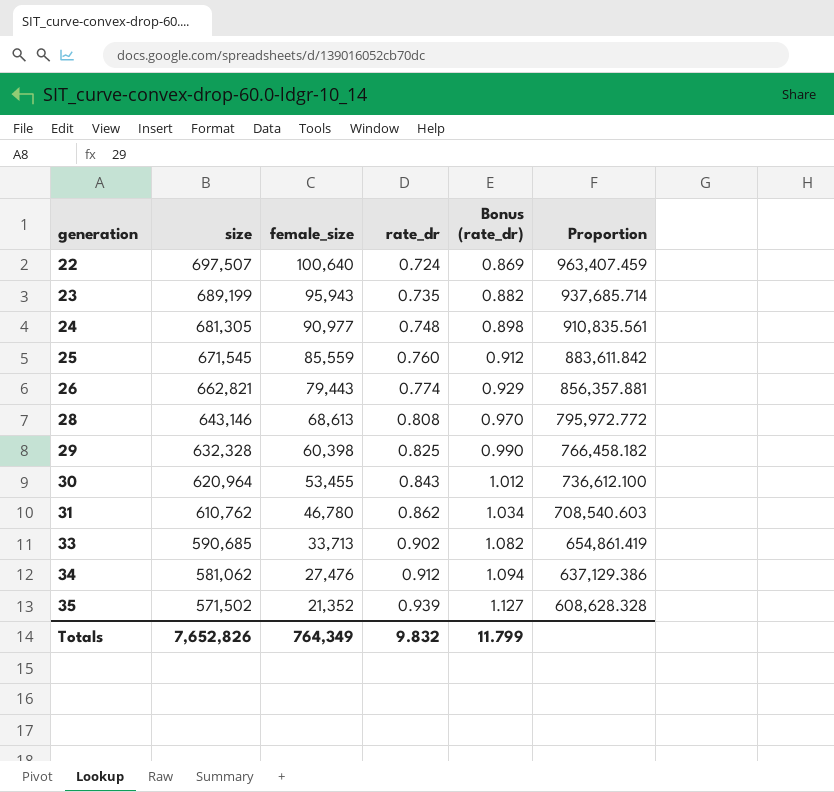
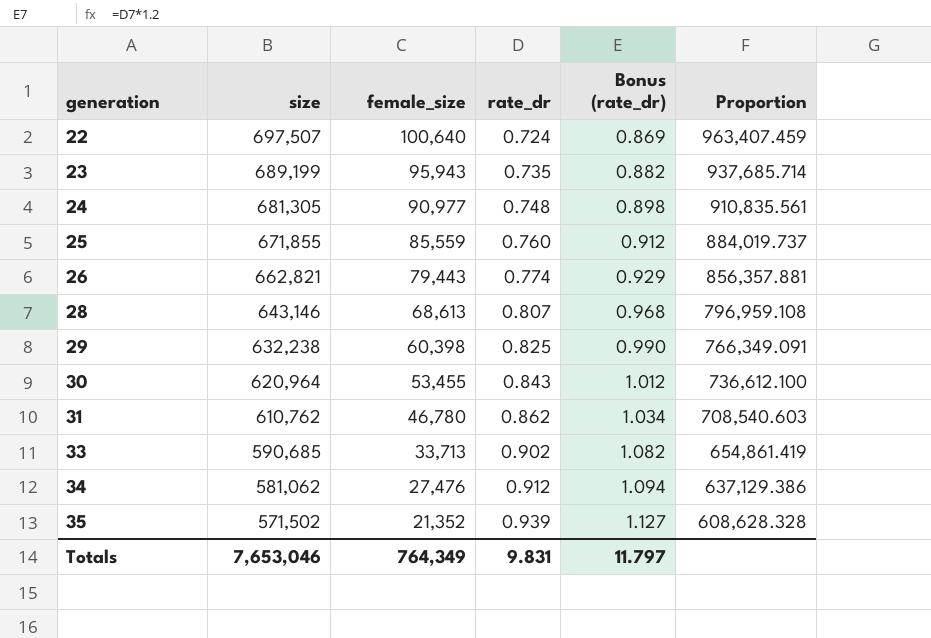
25 | size: 671,545 -> 671,855
25 | Proportion: 883,611.842 -> 884,019.737
28 | rate_dr: 0.808 -> 0.807
28 | Bonus (rate_dr): 0.970 -> 0.968
28 | Proportion: 795,972.772 -> 796,959.108
29 | size: 632,328 -> 632,238
29 | Proportion: 766,458.182 -> 766,349.091
Totals | size: 7,652,826 -> 7,653,046
Totals | rate_dr: 9.832 -> 9.831
Totals | Bonus (rate_dr): 11.799 -> 11.797

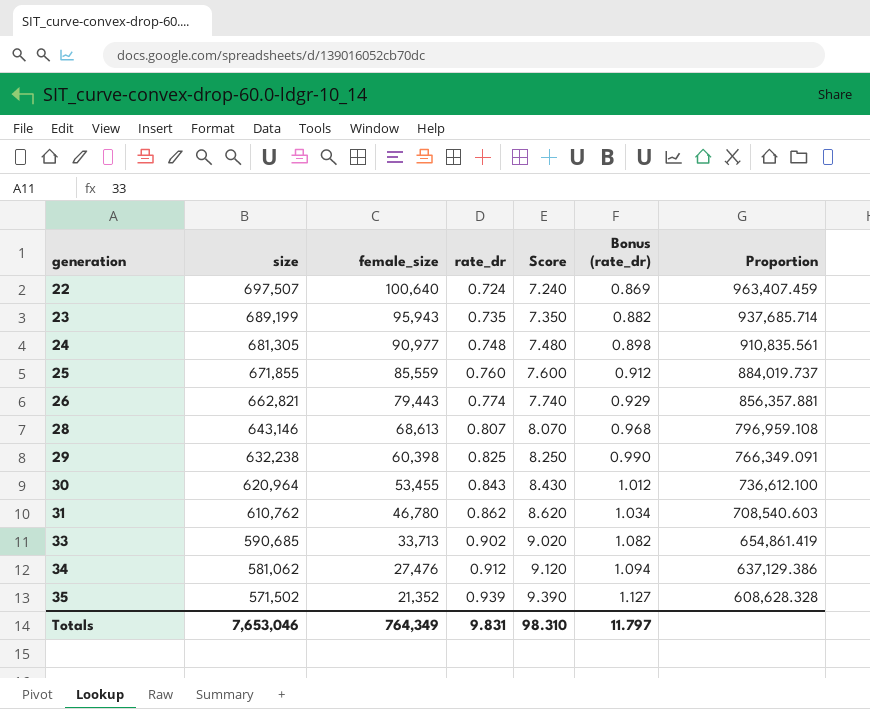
column Score | formula: none -> [rate_dr] * 10

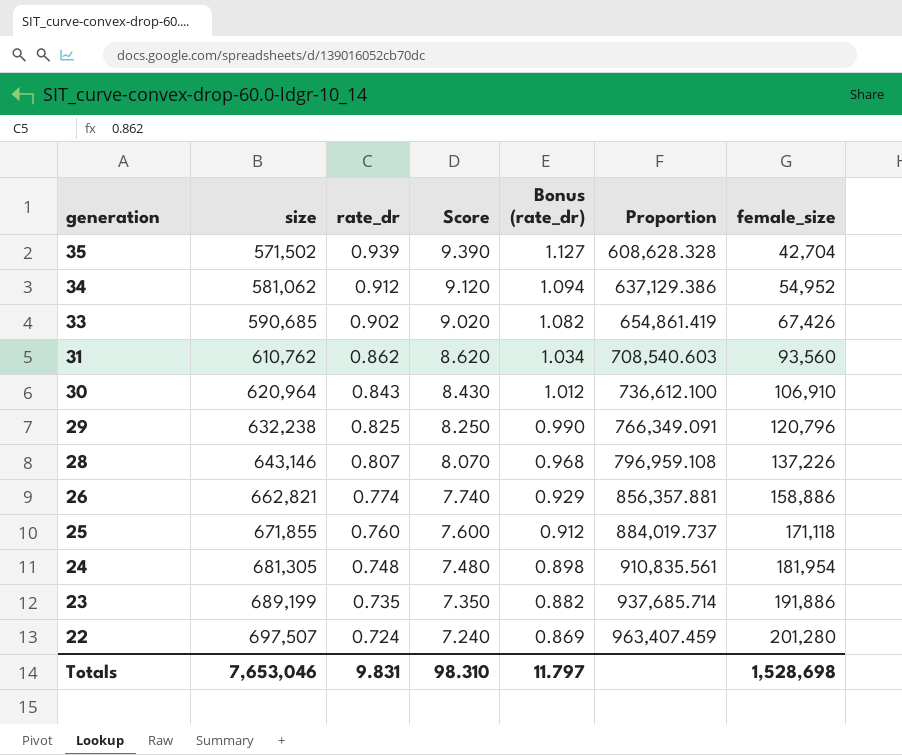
row order: generation ascending -> generation descending
column female_size | position: 3 -> 7
35 | female_size: 21,352 -> 42,704
34 | female_size: 27,476 -> 54,952
33 | female_size: 33,713 -> 67,426
31 | female_size: 46,780 -> 93,560
30 | female_size: 53,455 -> 106,910
29 | female_size: 60,398 -> 120,796
28 | female_size: 68,613 -> 137,226
26 | female_size: 79,443 -> 158,886
25 | female_size: 85,559 -> 171,118
24 | female_size: 90,977 -> 181,954
23 | female_size: 95,943 -> 191,886
22 | female_size: 100,640 -> 201,280
Totals | female_size: 764,349 -> 1,528,698

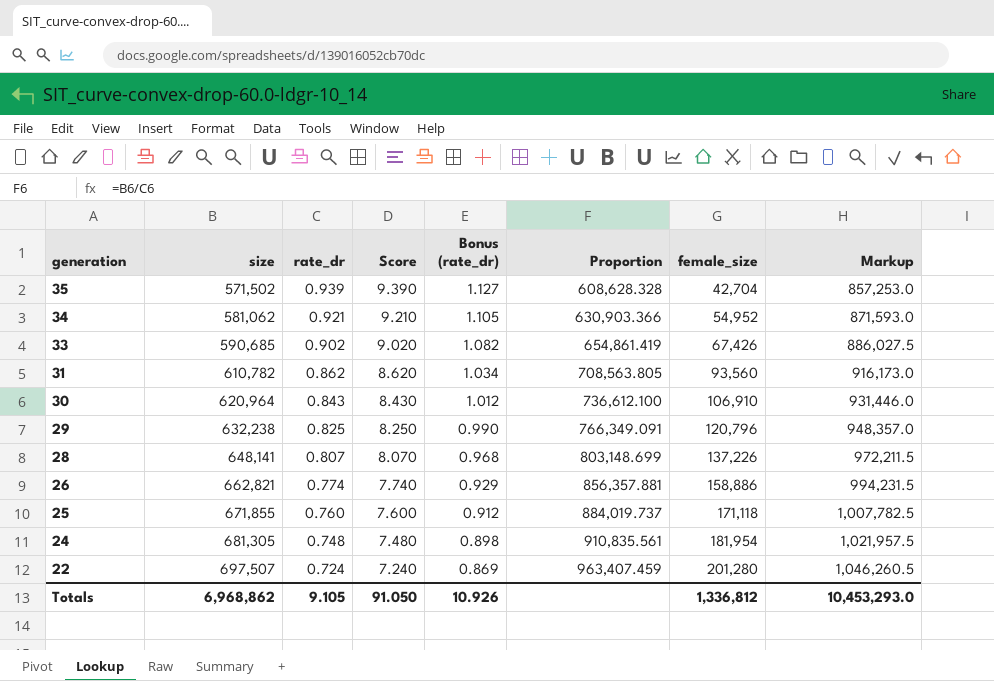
column Markup | formula: none -> [size] * 1.5
row 23: 689,199 | 0.735 | 7.350 | 0.882 | 937,685.714 | 191,886 -> none
34 | rate_dr: 0.912 -> 0.921
34 | Score: 9.120 -> 9.210
34 | Bonus (rate_dr): 1.094 -> 1.105
34 | Proportion: 637,129.386 -> 630,903.366
31 | size: 610,762 -> 610,782
31 | Proportion: 708,540.603 -> 708,563.805
28 | size: 643,146 -> 648,141
28 | Proportion: 796,959.108 -> 803,148.699
Totals | size: 7,653,046 -> 6,968,862
Totals | rate_dr: 9.831 -> 9.105
Totals | Score: 98.310 -> 91.050
Totals | Bonus (rate_dr): 11.797 -> 10.926
Totals | female_size: 1,528,698 -> 1,336,812

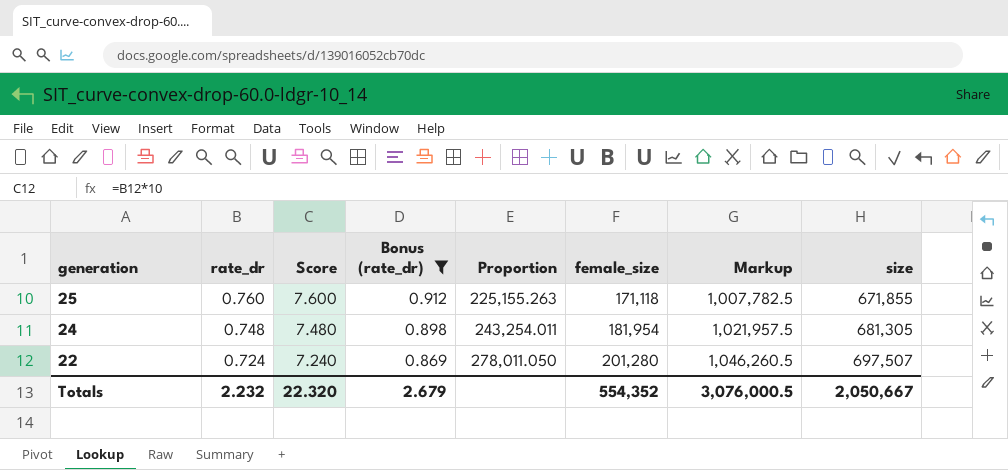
filter: none -> Bonus (rate_dr) <= 0.912
column Proportion | formula: [size] / [rate_dr] -> [female_size] / [rate_dr]
column size | position: 2 -> 8
Totals | rate_dr: 9.105 -> 2.232
Totals | Score: 91.050 -> 22.320
Totals | Bonus (rate_dr): 10.926 -> 2.679
Totals | female_size: 1,336,812 -> 554,352
Totals | Markup: 10,453,293.0 -> 3,076,000.5
Totals | size: 6,968,862 -> 2,050,667

